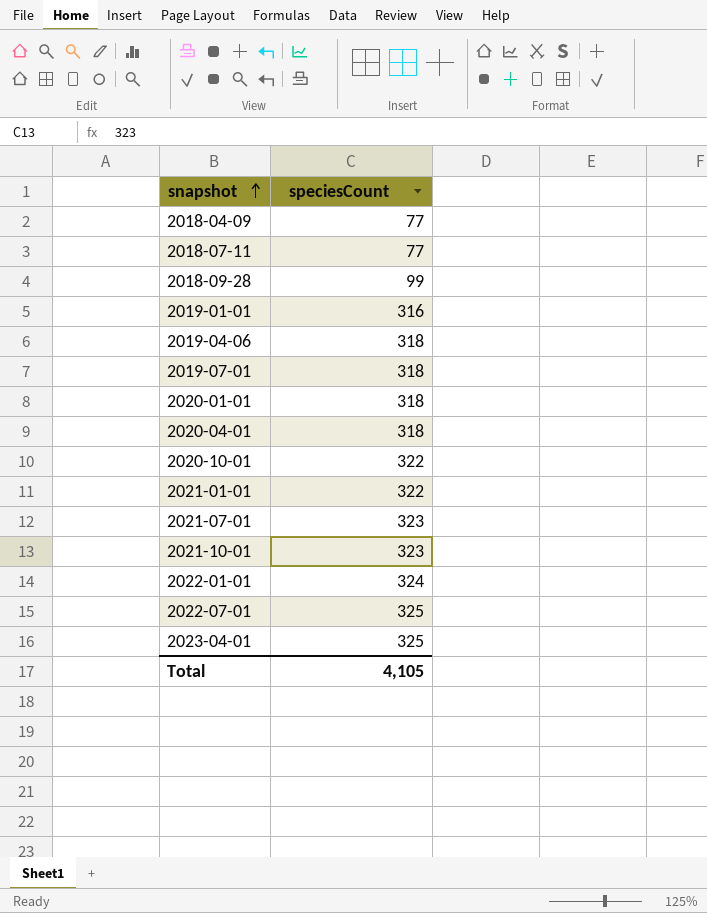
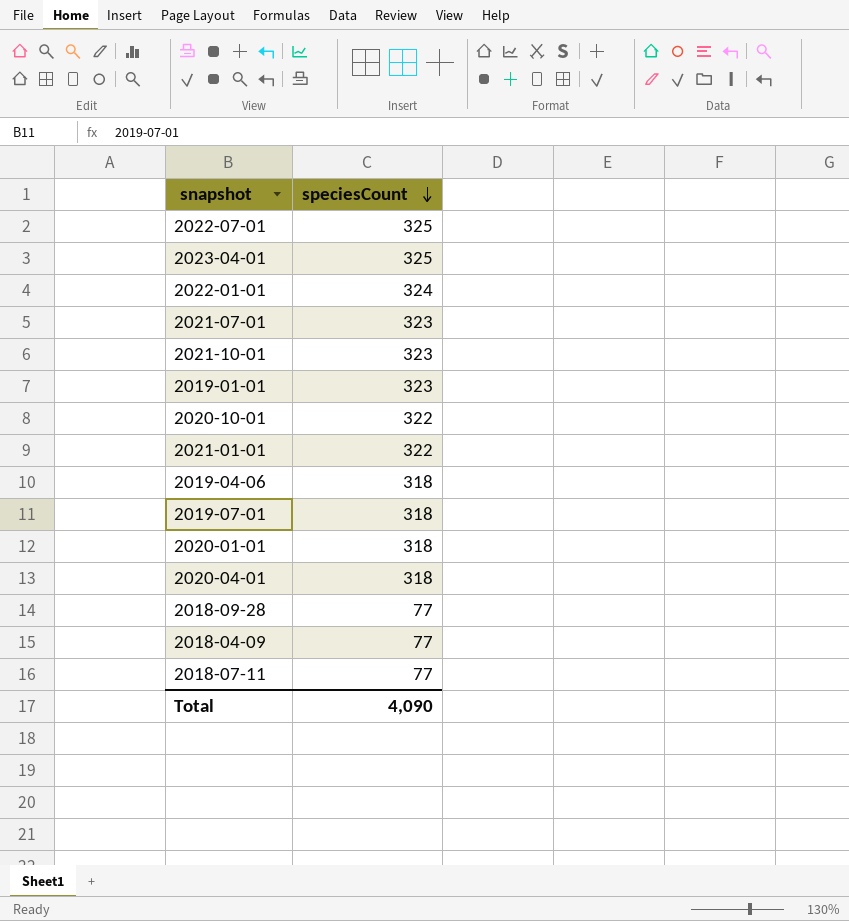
row order: snapshot ascending -> speciesCount descending
2019-01-01 | speciesCount: 316 -> 323
2018-09-28 | speciesCount: 99 -> 77
Total | speciesCount: 4,105 -> 4,090

